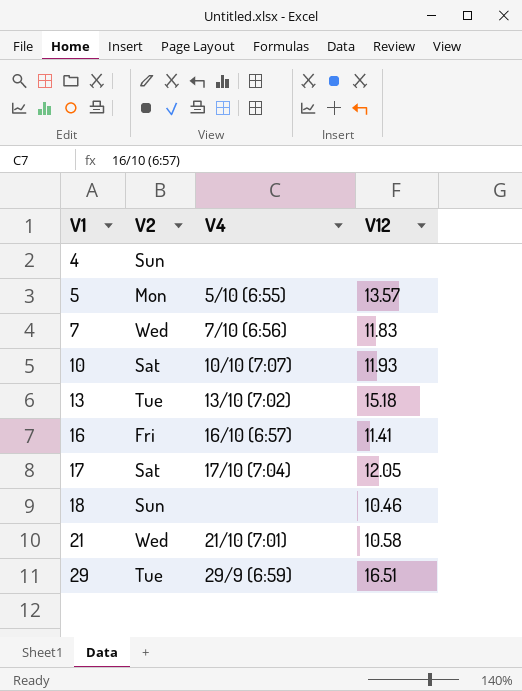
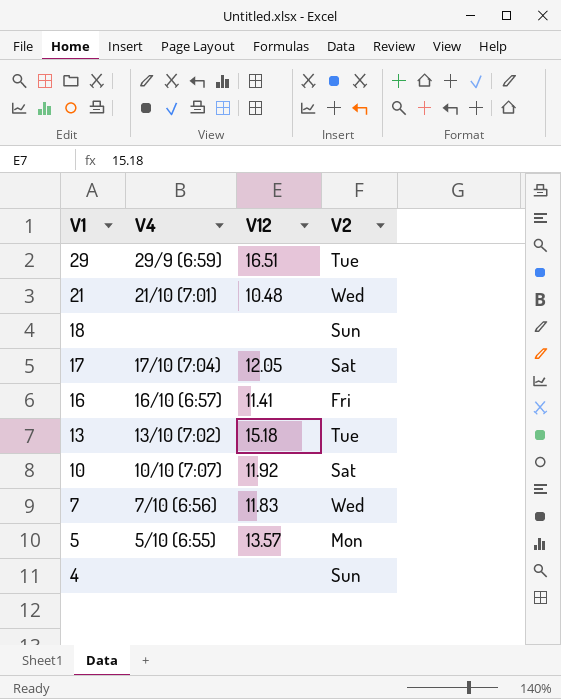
row order: V1 ascending -> V1 descending
column V2 | position: 2 -> 4
21 | V12: 10.58 -> 10.48
18 | V12: 10.46 -> none
10 | V12: 11.93 -> 11.92

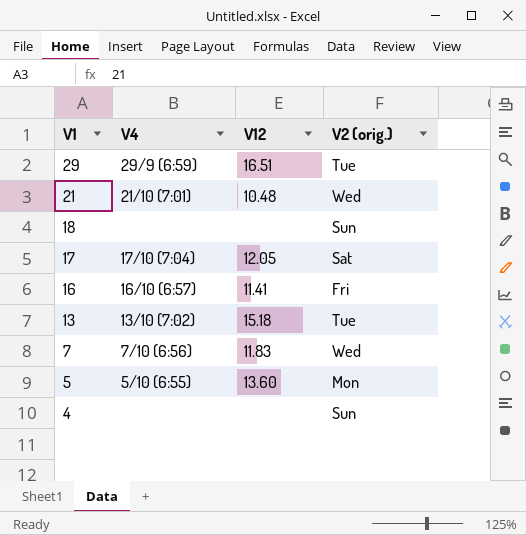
column name: V2 -> V2 (orig.)
row 10: 10/10 (7:07) | 11.92 | Sat -> none
5 | V12: 13.57 -> 13.60

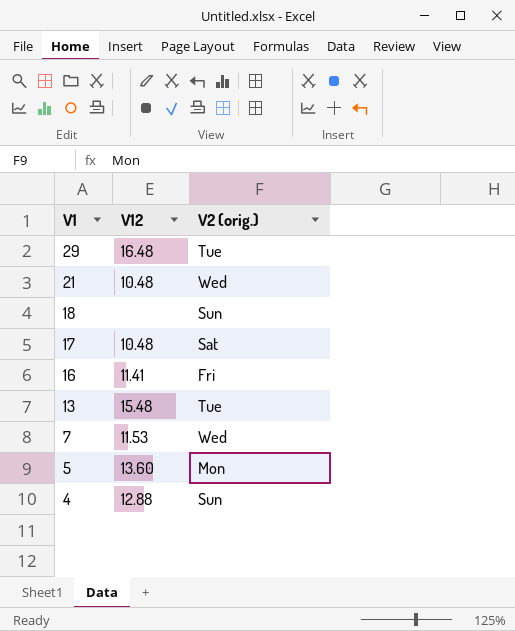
column V4 | position: 2 -> none
29 | V12: 16.51 -> 16.48
17 | V12: 12.05 -> 10.48
13 | V12: 15.18 -> 15.48
7 | V12: 11.83 -> 11.53
4 | V12: none -> 12.88

